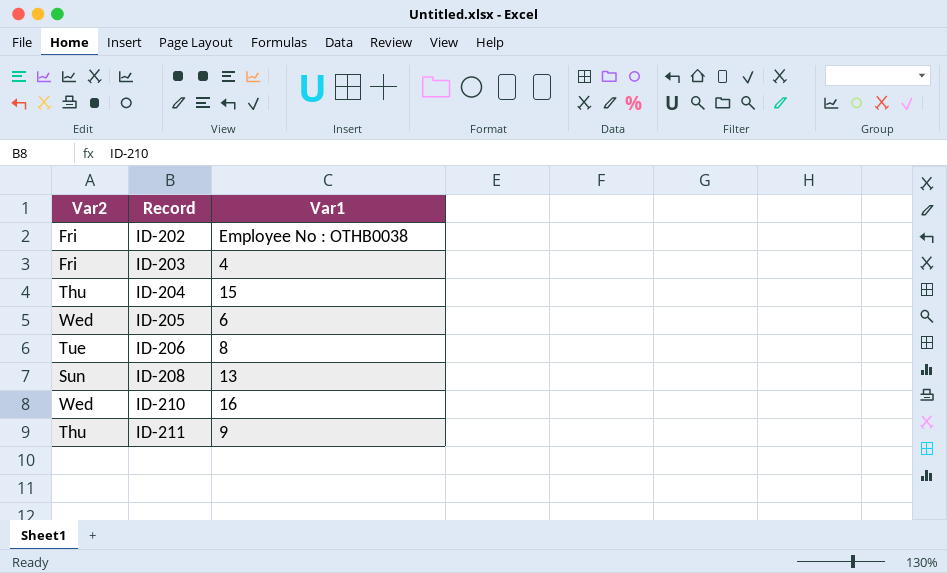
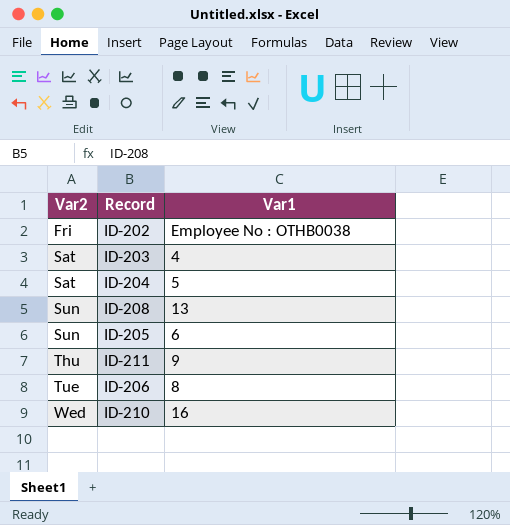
row order: Record ascending -> Var2 ascending
ID-203 | Var2: Fri -> Sat
ID-204 | Var2: Thu -> Sat
ID-204 | Var1: 15 -> 5
ID-205 | Var2: Wed -> Sun

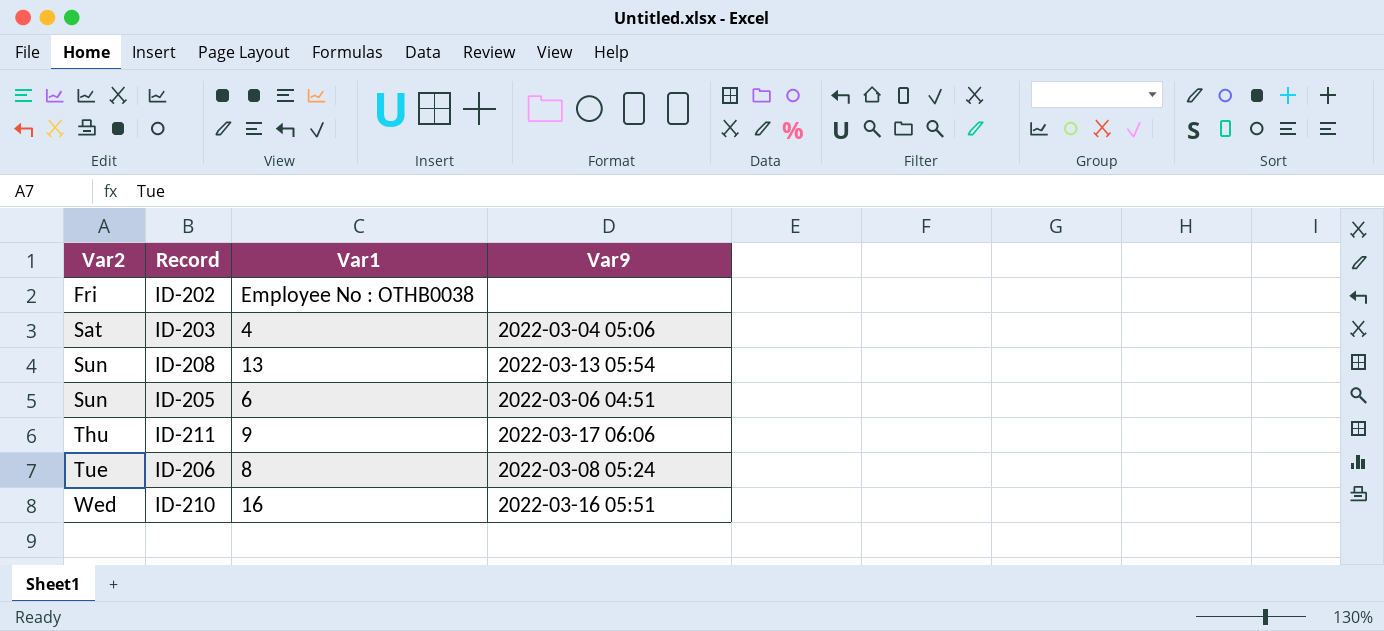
column Var9 | position: none -> 4
row ID-204: Sat | 5 -> none

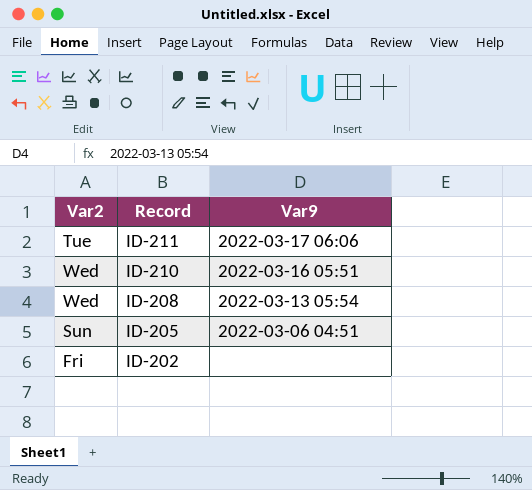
row order: Var2 ascending -> Record descending
column Var1 | position: 3 -> none
row ID-203: Sat | 4 | 2022-03-04 05:06 -> none
row ID-206: Tue | 8 | 2022-03-08 05:24 -> none
ID-211 | Var2: Thu -> Tue
ID-208 | Var2: Sun -> Wed

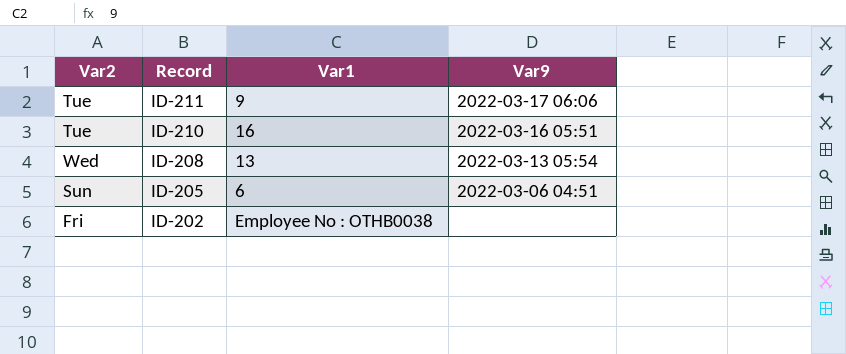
column Var1 | position: none -> 3
ID-210 | Var2: Wed -> Tue

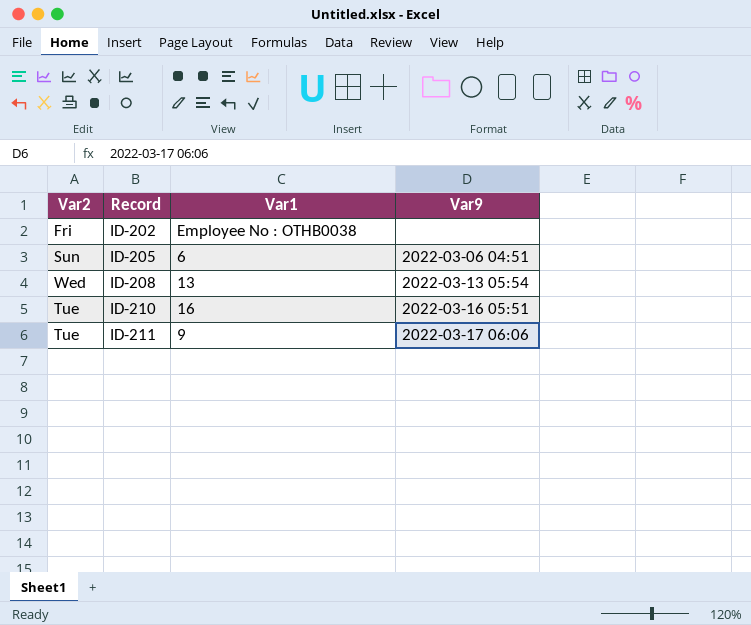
row order: Record descending -> Record ascending

